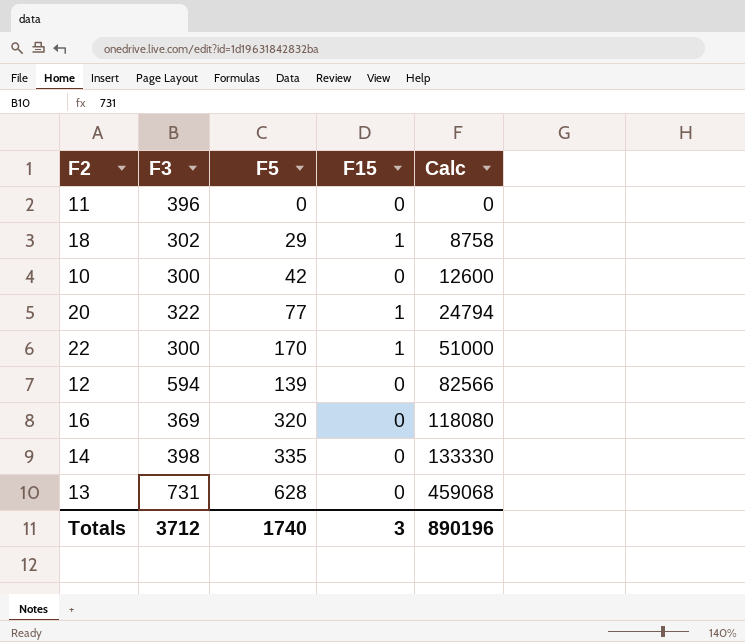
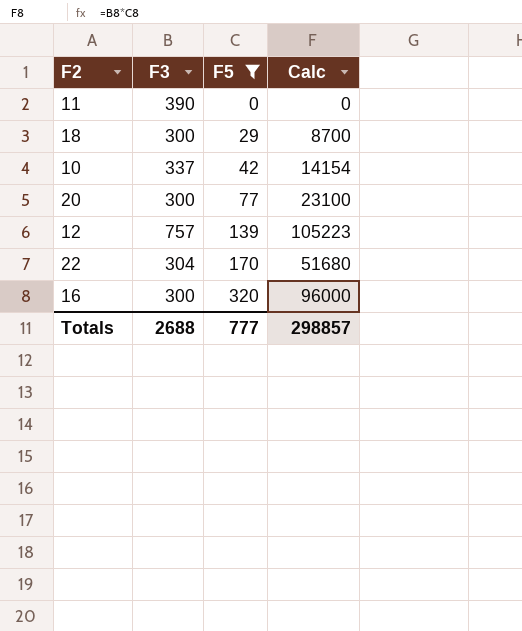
filter: none -> F5 <= 320
row order: Calc ascending -> F5 ascending
column F15 | position: 4 -> none
11 | F3: 396 -> 390
18 | F3: 302 -> 300
18 | Calc: 8758 -> 8700
10 | F3: 300 -> 337
10 | Calc: 12600 -> 14154
20 | F3: 322 -> 300
20 | Calc: 24794 -> 23100
12 | F3: 594 -> 757
12 | Calc: 82566 -> 105223
22 | F3: 300 -> 304
22 | Calc: 51000 -> 51680
16 | F3: 369 -> 300
16 | Calc: 118080 -> 96000
Totals | F3: 3712 -> 2688
Totals | F5: 1740 -> 777
Totals | Calc: 890196 -> 298857

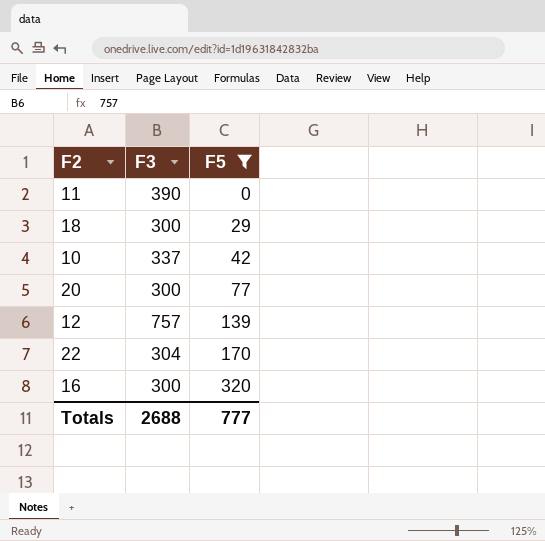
column Calc | formula: [F3] * [F5] -> none

